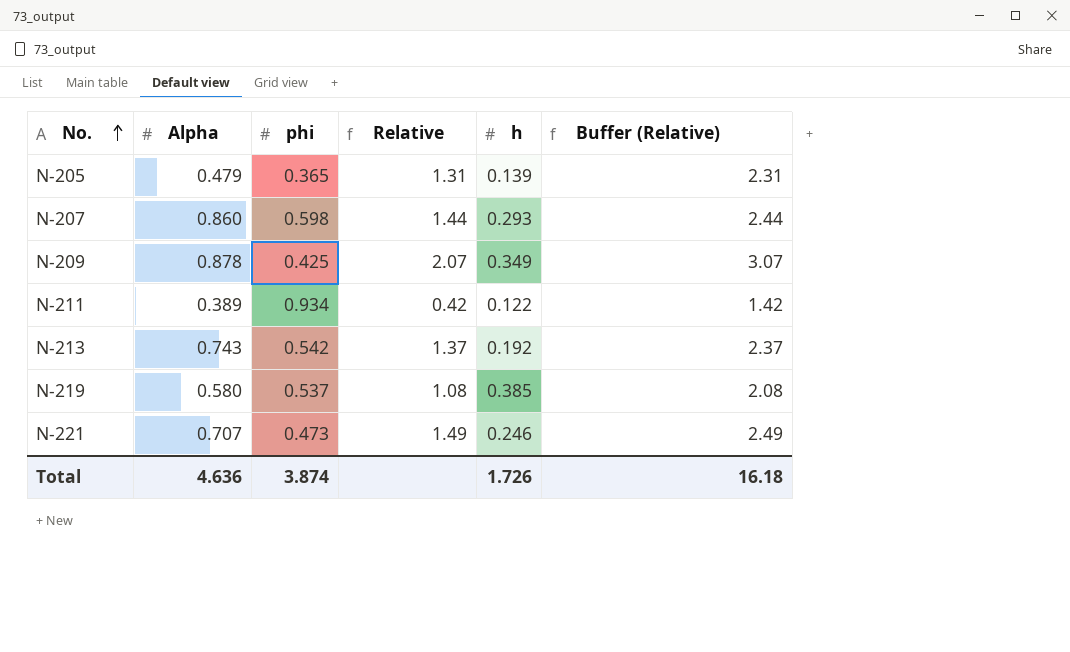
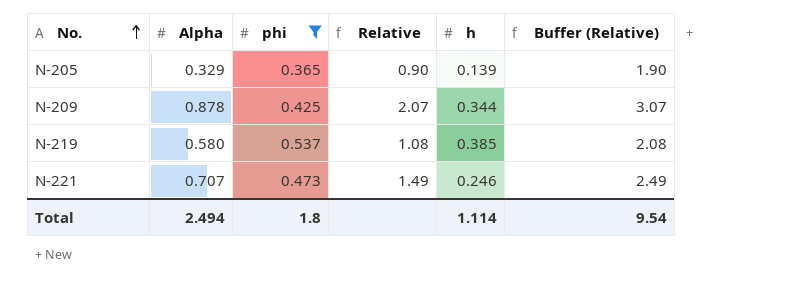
filter: none -> phi <= 0.537
N-205 | Alpha: 0.479 -> 0.329
N-205 | Relative: 1.31 -> 0.90
N-205 | Buffer (Relative): 2.31 -> 1.90
N-209 | h: 0.349 -> 0.344
Total | Alpha: 4.636 -> 2.494
Total | phi: 3.874 -> 1.8
Total | h: 1.726 -> 1.114
Total | Buffer (Relative): 16.18 -> 9.54

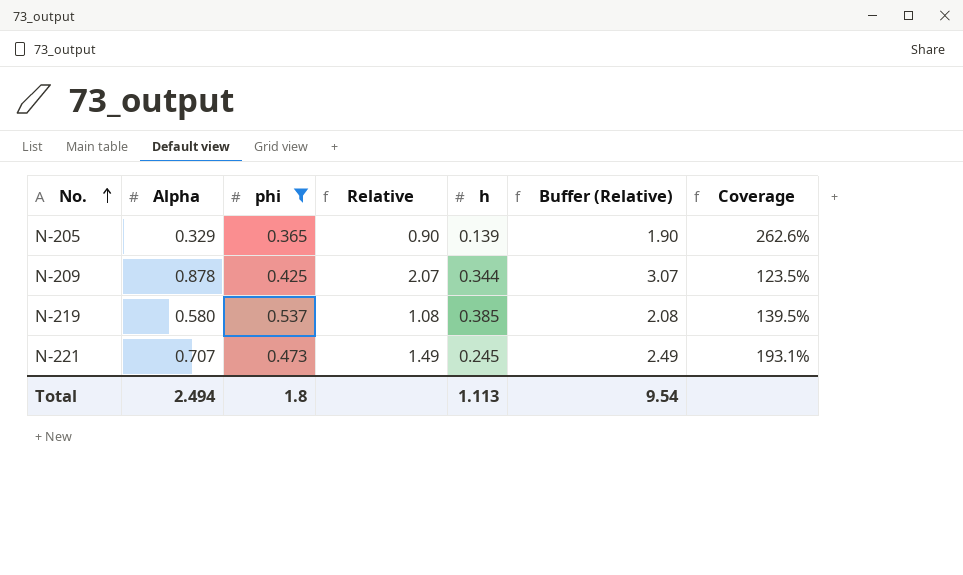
column Coverage | formula: none -> [phi] / [h]
N-221 | h: 0.246 -> 0.245
Total | h: 1.114 -> 1.113

